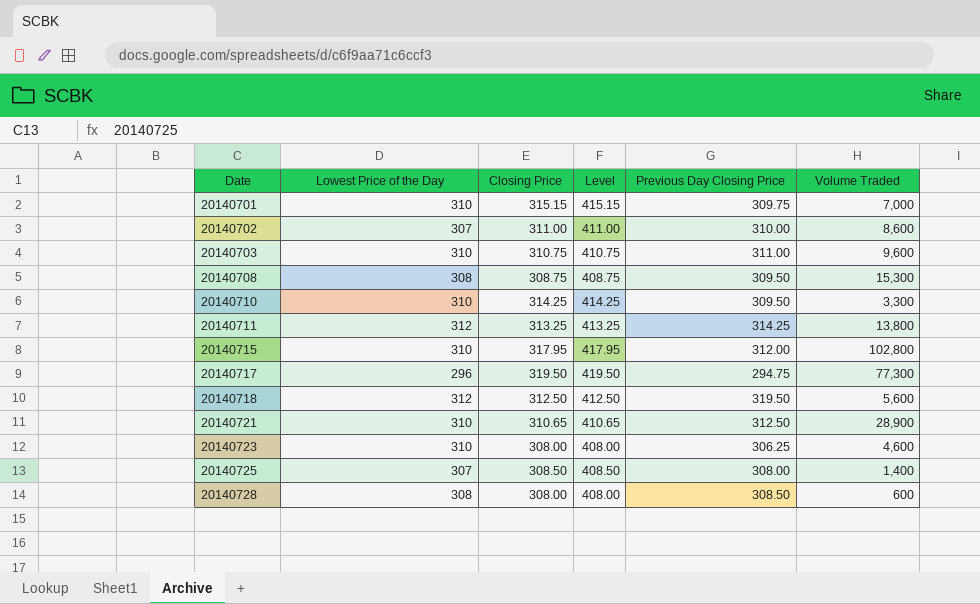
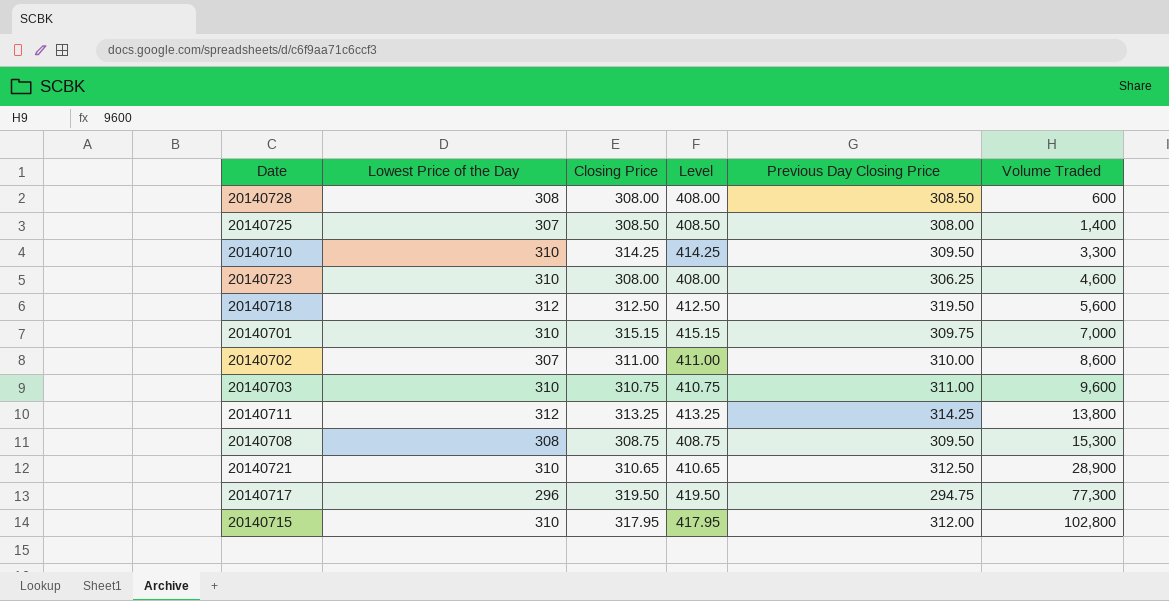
row order: Date ascending -> Volume Traded ascending

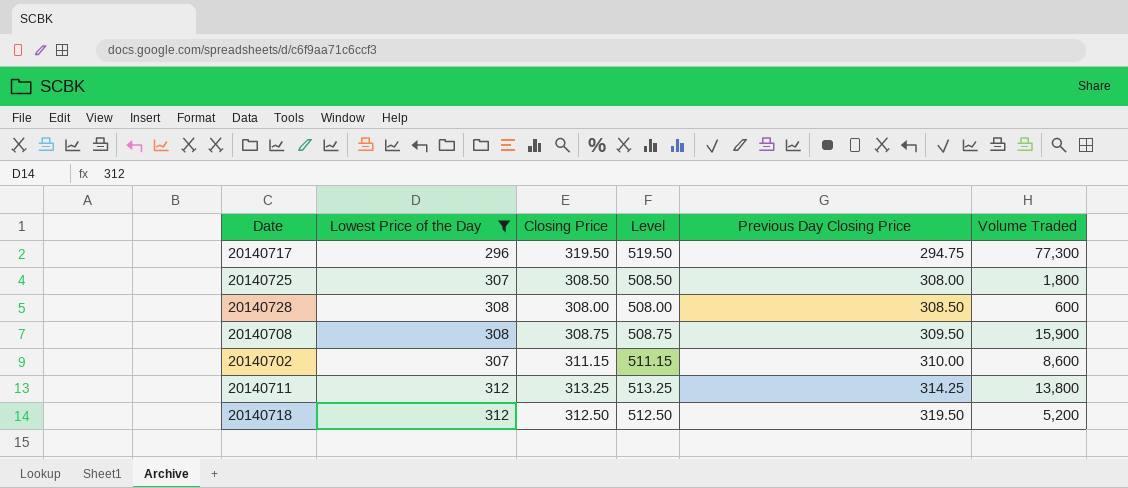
filter: none -> Lowest Price of the Day != 310
row order: Volume Traded ascending -> Previous Day Closing Price ascending
column Level | formula: [Closing Price] + 100 -> [Closing Price] + 200
20140725 | Volume Traded: 1,400 -> 1,800
20140708 | Volume Traded: 15,300 -> 15,900
20140702 | Closing Price: 311.00 -> 311.15
20140718 | Volume Traded: 5,600 -> 5,200

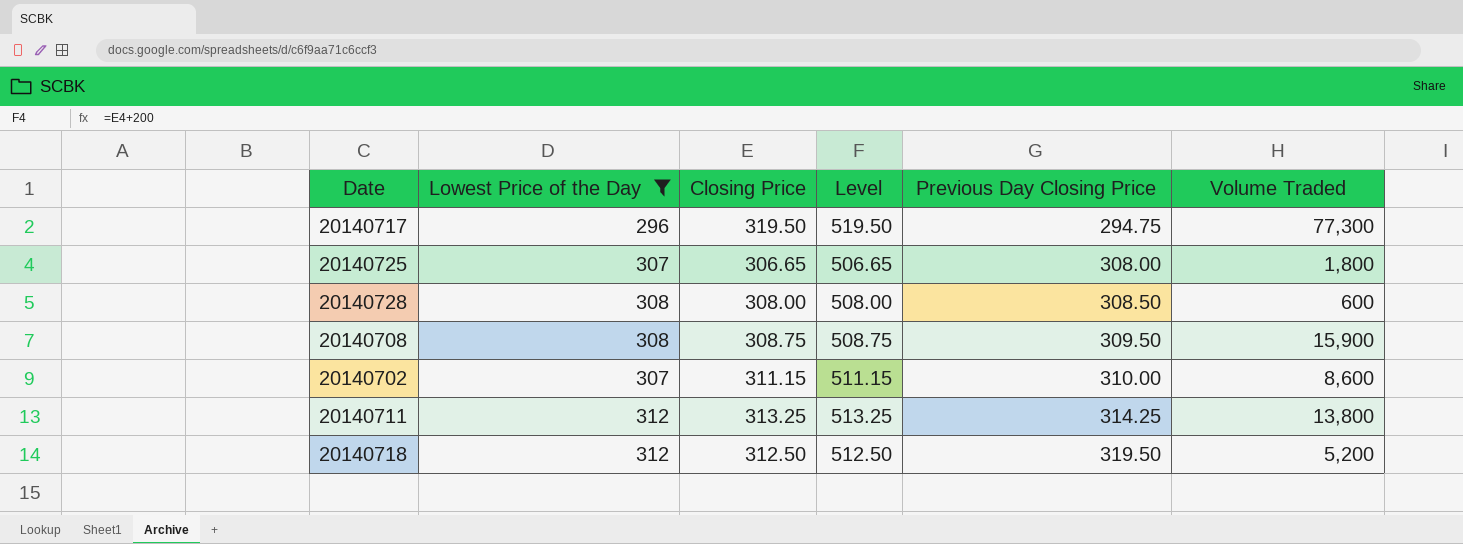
20140725 | Closing Price: 308.50 -> 306.65
20140725 | Level: 508.50 -> 506.65

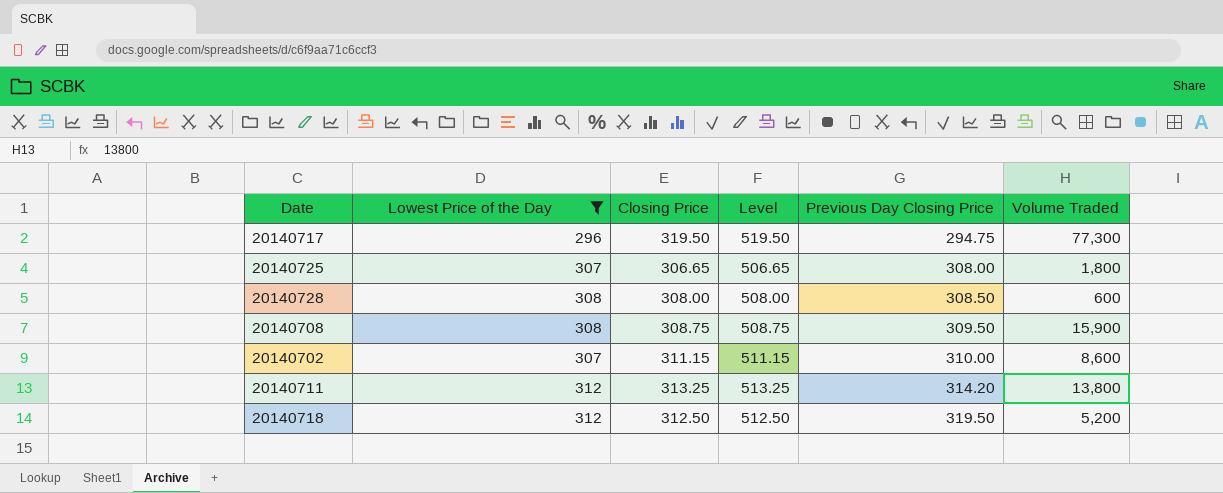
20140711 | Previous Day Closing Price: 314.25 -> 314.20

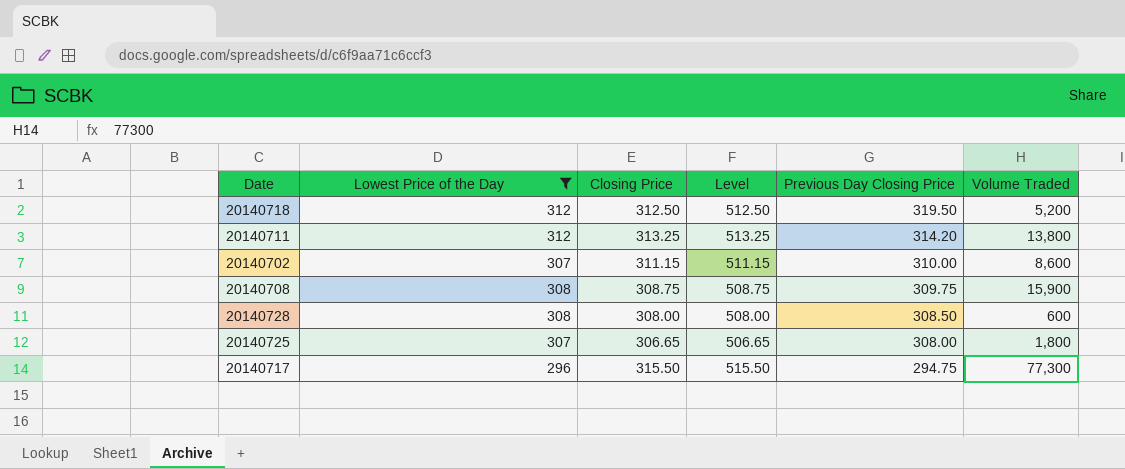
row order: Previous Day Closing Price ascending -> Previous Day Closing Price descending
20140708 | Previous Day Closing Price: 309.50 -> 309.75
20140717 | Closing Price: 319.50 -> 315.50
20140717 | Level: 519.50 -> 515.50

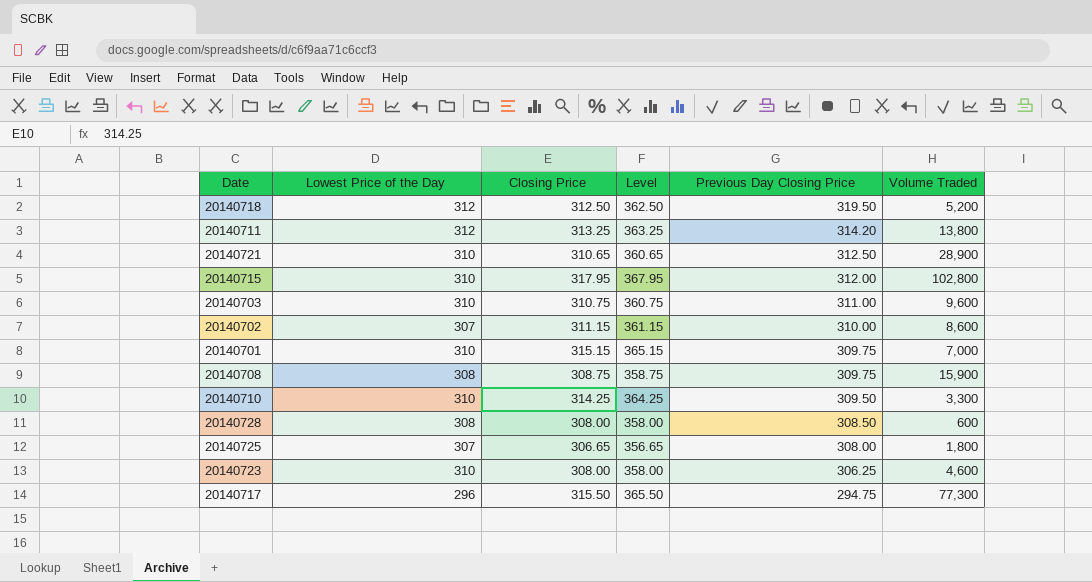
filter: Lowest Price of the Day != 310 -> none
column Level | formula: [Closing Price] + 200 -> [Closing Price] + 50

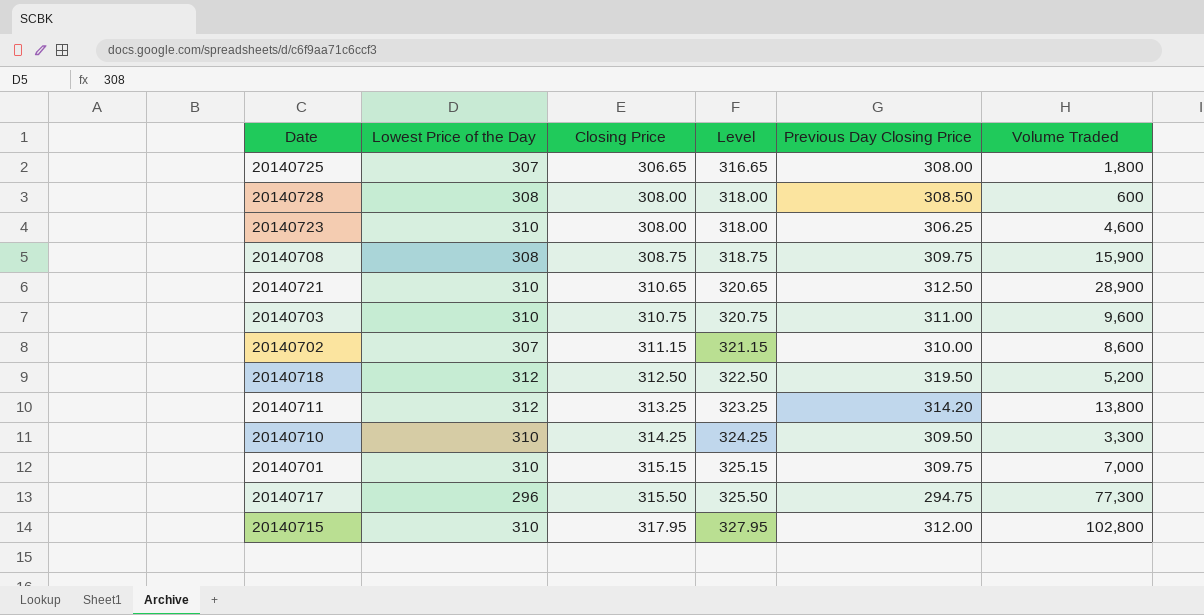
row order: Previous Day Closing Price descending -> Closing Price ascending
column Level | formula: [Closing Price] + 50 -> [Closing Price] + 10

